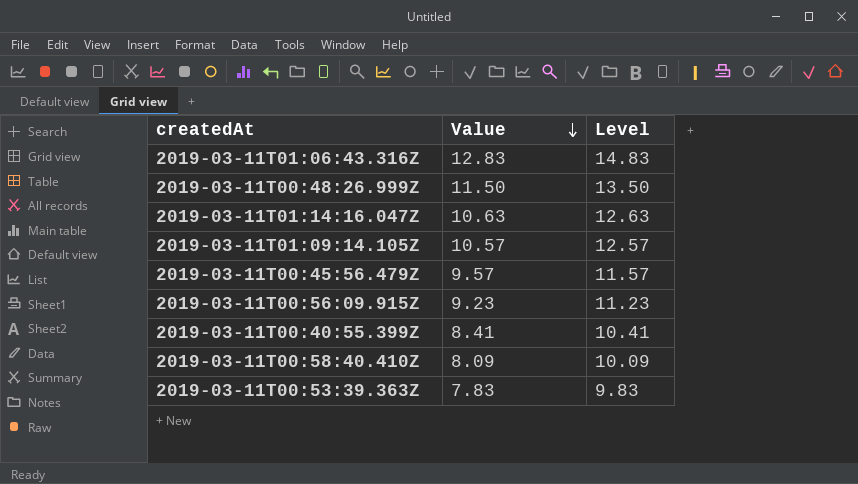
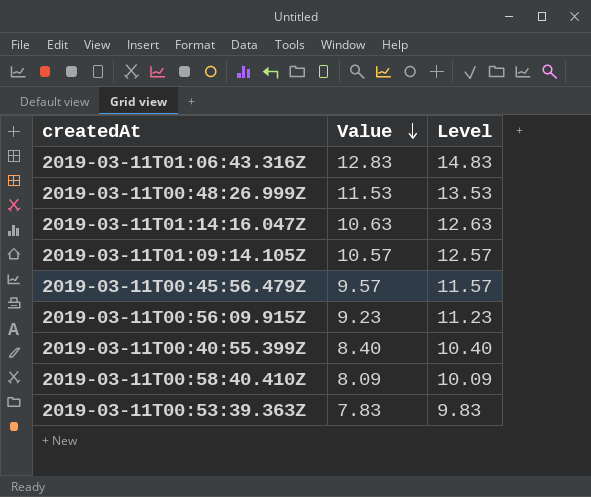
2019-03-11T00:48:26.999Z | Value: 11.50 -> 11.53
2019-03-11T00:48:26.999Z | Level: 13.50 -> 13.53
2019-03-11T00:40:55.399Z | Value: 8.41 -> 8.40
2019-03-11T00:40:55.399Z | Level: 10.41 -> 10.40

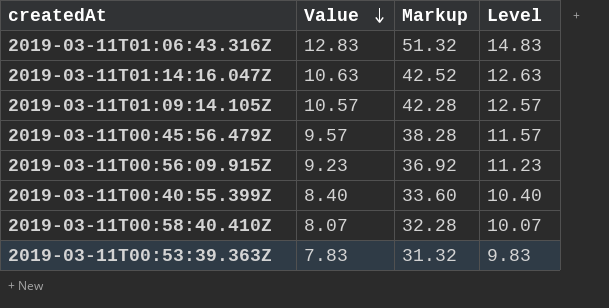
column Markup | formula: none -> [Value] * 4
row 2019-03-11T00:48:26.999Z: 11.53 | 13.53 -> none
2019-03-11T00:58:40.410Z | Value: 8.09 -> 8.07
2019-03-11T00:58:40.410Z | Level: 10.09 -> 10.07

